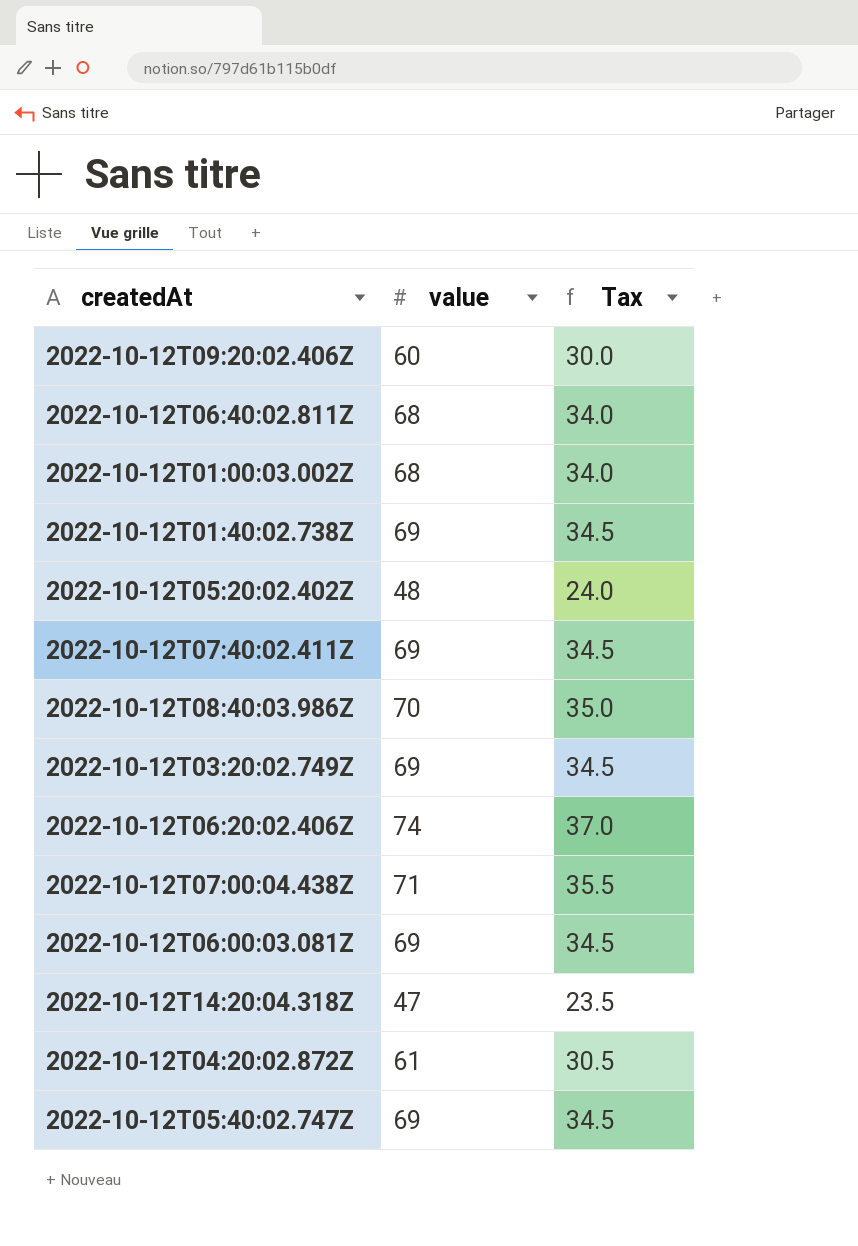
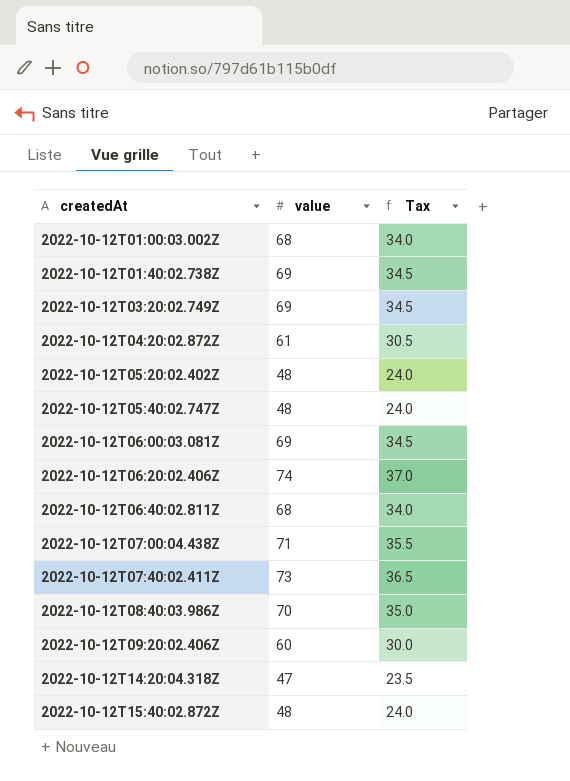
row order: none -> createdAt ascending
2022-10-12T05:40:02.747Z | value: 69 -> 48
2022-10-12T05:40:02.747Z | Tax: 34.5 -> 24.0
2022-10-12T07:40:02.411Z | value: 69 -> 73
2022-10-12T07:40:02.411Z | Tax: 34.5 -> 36.5
row 2022-10-12T15:40:02.872Z: none -> 48 | 24.0

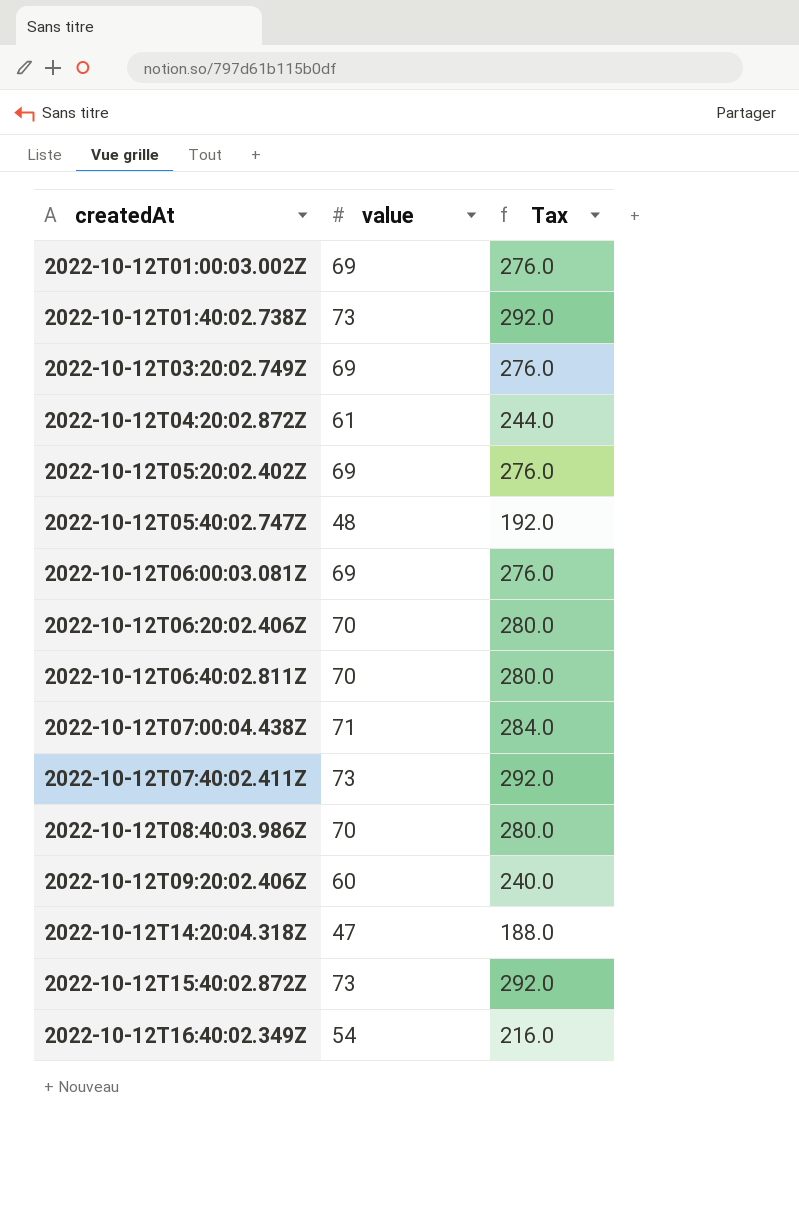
column Tax | formula: [value] * 0.5 -> [value] * 4
2022-10-12T01:00:03.002Z | value: 68 -> 69
2022-10-12T01:40:02.738Z | value: 69 -> 73
2022-10-12T05:20:02.402Z | value: 48 -> 69
2022-10-12T06:20:02.406Z | value: 74 -> 70
2022-10-12T06:40:02.811Z | value: 68 -> 70
2022-10-12T15:40:02.872Z | value: 48 -> 73
row 2022-10-12T16:40:02.349Z: none -> 54 | 216.0

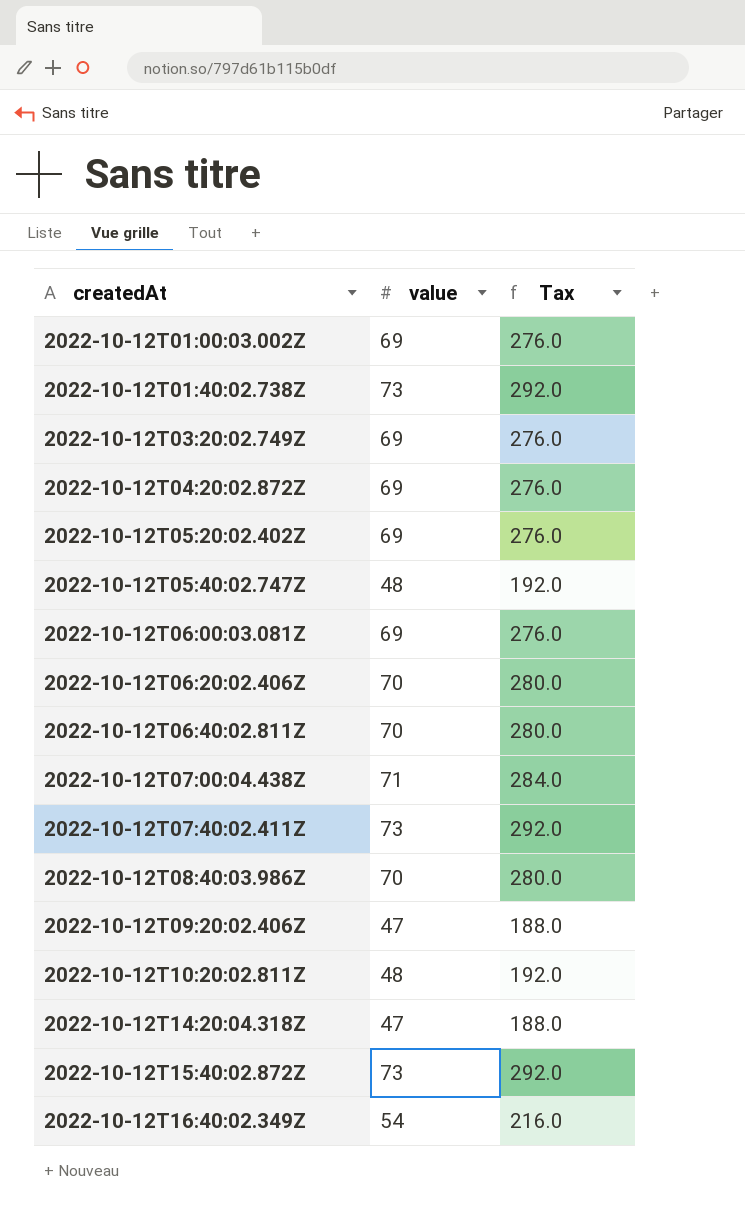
2022-10-12T04:20:02.872Z | value: 61 -> 69
2022-10-12T04:20:02.872Z | Tax: 244.0 -> 276.0
2022-10-12T09:20:02.406Z | value: 60 -> 47
2022-10-12T09:20:02.406Z | Tax: 240.0 -> 188.0
row 2022-10-12T10:20:02.811Z: none -> 48 | 192.0

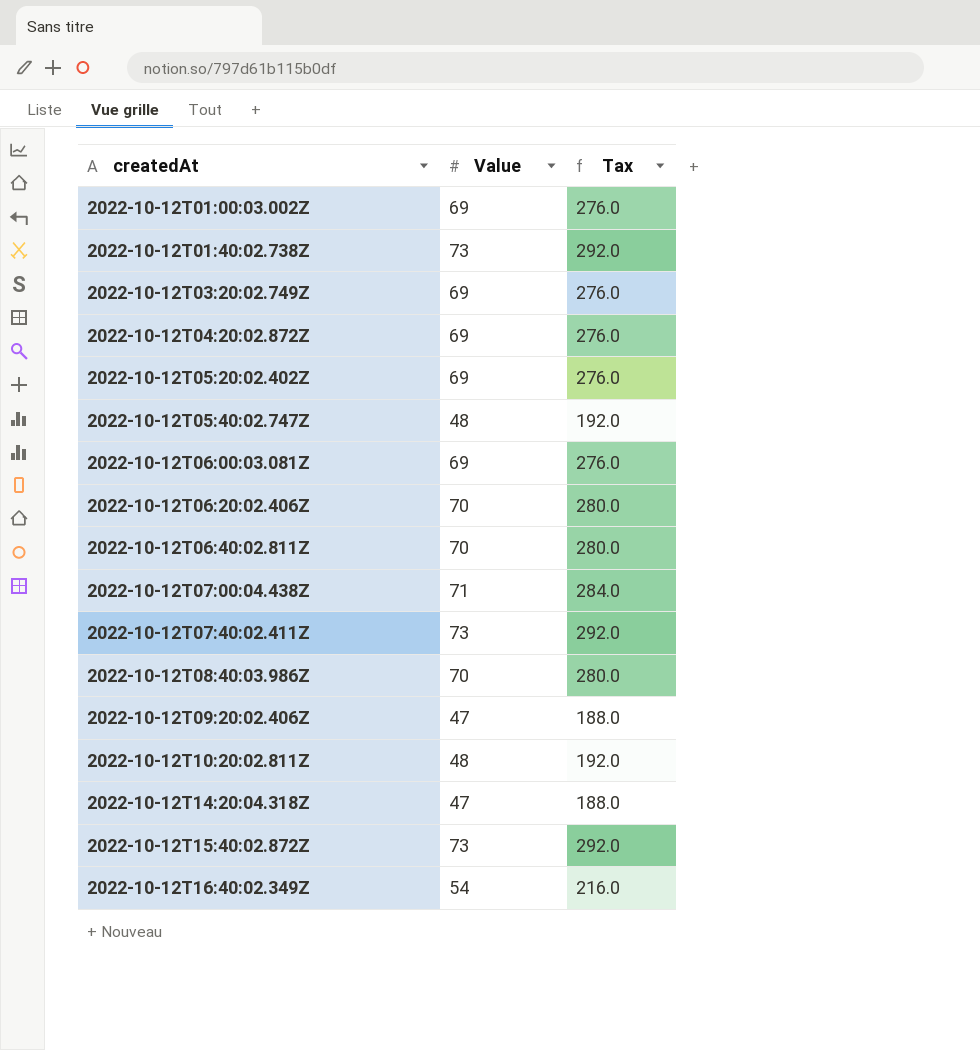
column name: value -> Value

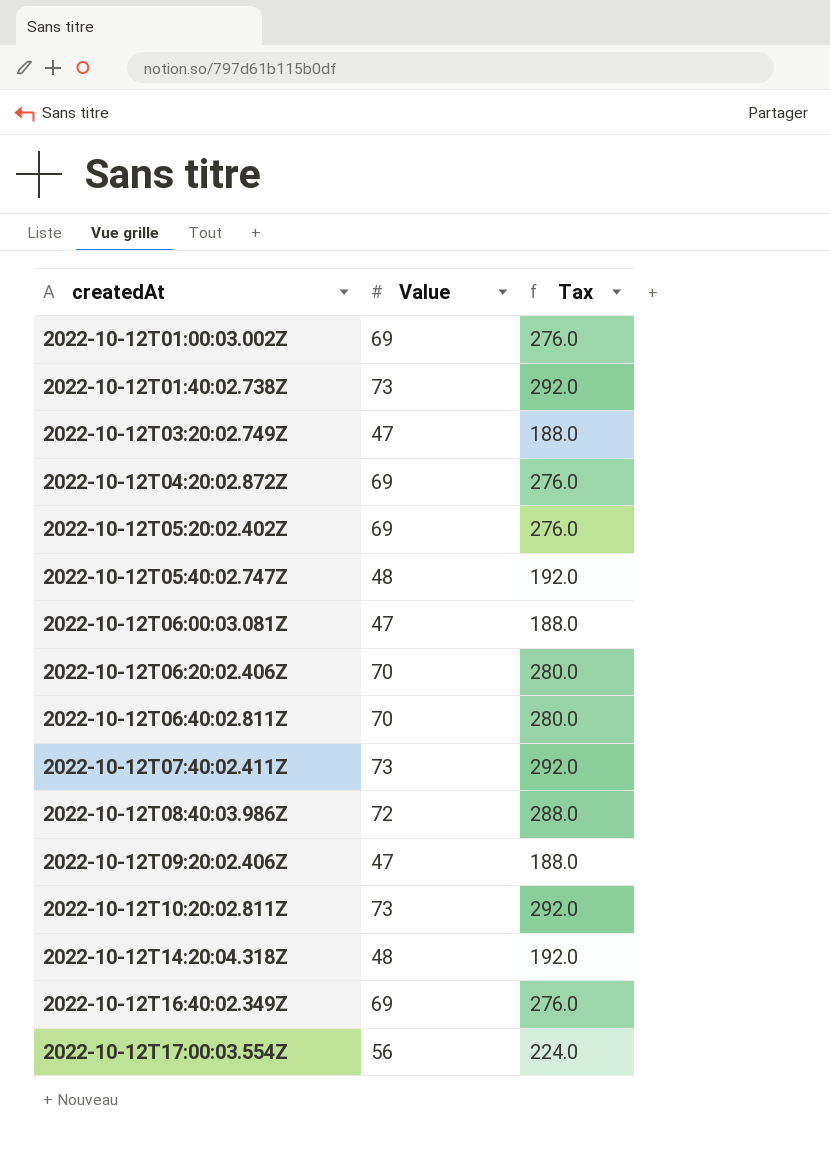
row 2022-10-12T07:00:04.438Z: 71 | 284.0 -> none
row 2022-10-12T15:40:02.872Z: 73 | 292.0 -> none
2022-10-12T03:20:02.749Z | Value: 69 -> 47
2022-10-12T03:20:02.749Z | Tax: 276.0 -> 188.0
2022-10-12T06:00:03.081Z | Value: 69 -> 47
2022-10-12T06:00:03.081Z | Tax: 276.0 -> 188.0
2022-10-12T08:40:03.986Z | Value: 70 -> 72
2022-10-12T08:40:03.986Z | Tax: 280.0 -> 288.0
2022-10-12T10:20:02.811Z | Value: 48 -> 73
2022-10-12T10:20:02.811Z | Tax: 192.0 -> 292.0
2022-10-12T14:20:04.318Z | Value: 47 -> 48
2022-10-12T14:20:04.318Z | Tax: 188.0 -> 192.0
2022-10-12T16:40:02.349Z | Value: 54 -> 69
2022-10-12T16:40:02.349Z | Tax: 216.0 -> 276.0
row 2022-10-12T17:00:03.554Z: none -> 56 | 224.0

